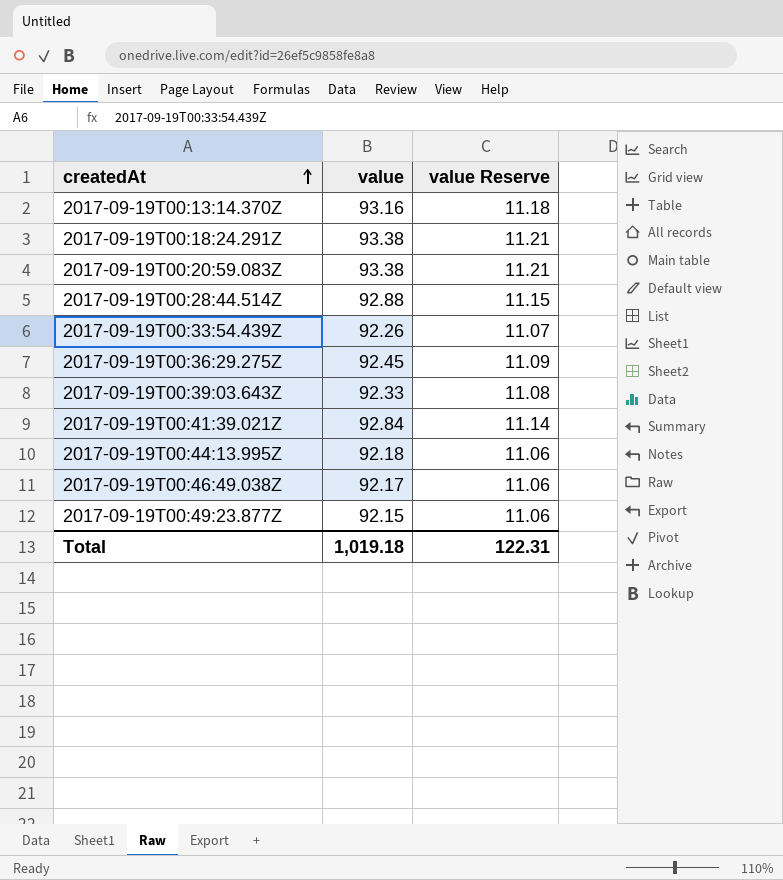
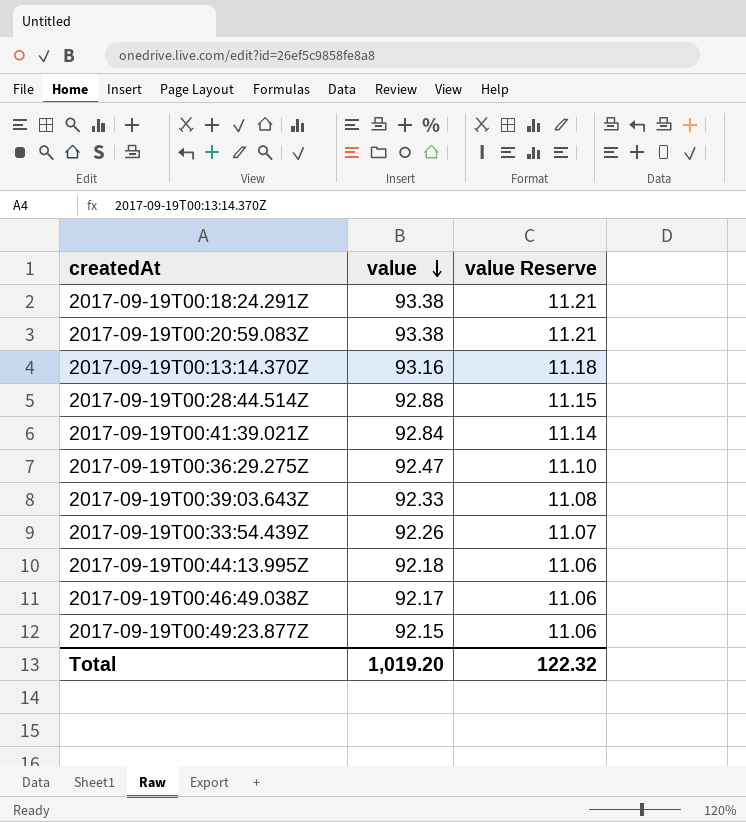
row order: createdAt ascending -> value descending
2017-09-19T00:36:29.275Z | value: 92.45 -> 92.47
2017-09-19T00:36:29.275Z | value Reserve: 11.09 -> 11.10
Total | value: 1,019.18 -> 1,019.20
Total | value Reserve: 122.31 -> 122.32

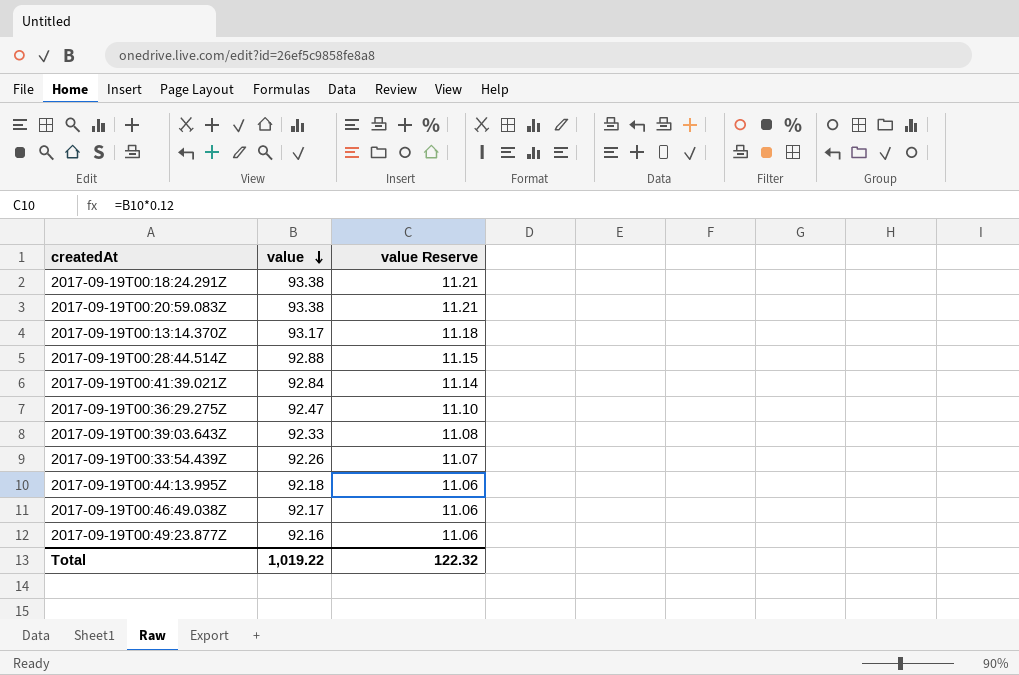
2017-09-19T00:13:14.370Z | value: 93.16 -> 93.17
2017-09-19T00:49:23.877Z | value: 92.15 -> 92.16
Total | value: 1,019.20 -> 1,019.22

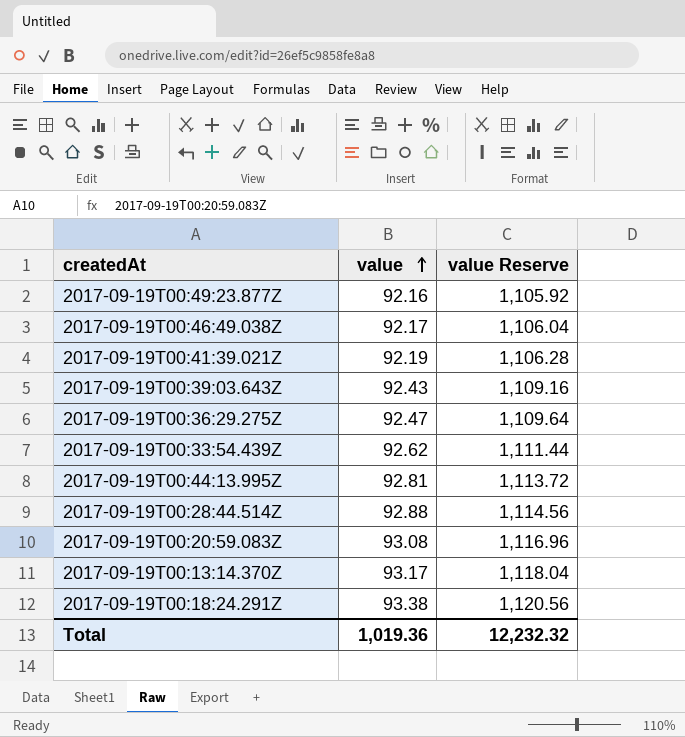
row order: value descending -> value ascending
column value Reserve | formula: [value] * 0.12 -> [value] * 12
2017-09-19T00:41:39.021Z | value: 92.84 -> 92.19
2017-09-19T00:39:03.643Z | value: 92.33 -> 92.43
2017-09-19T00:33:54.439Z | value: 92.26 -> 92.62
2017-09-19T00:44:13.995Z | value: 92.18 -> 92.81
2017-09-19T00:20:59.083Z | value: 93.38 -> 93.08
Total | value: 1,019.22 -> 1,019.36
Total | value Reserve: 122.32 -> 12,232.32

